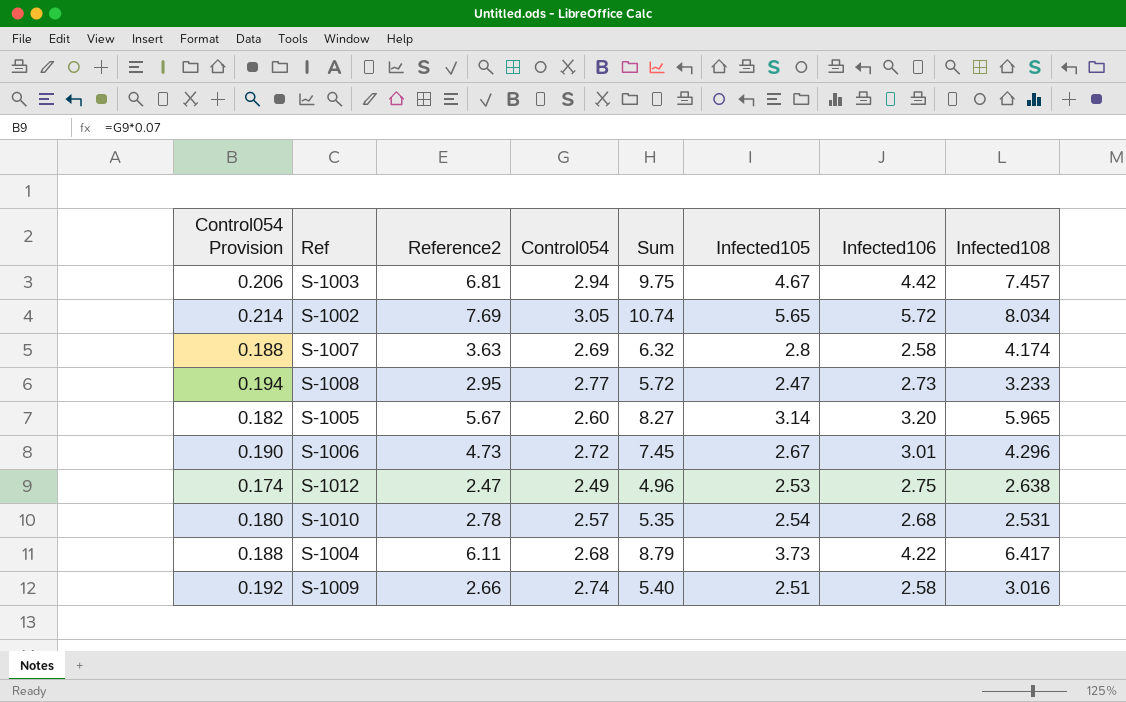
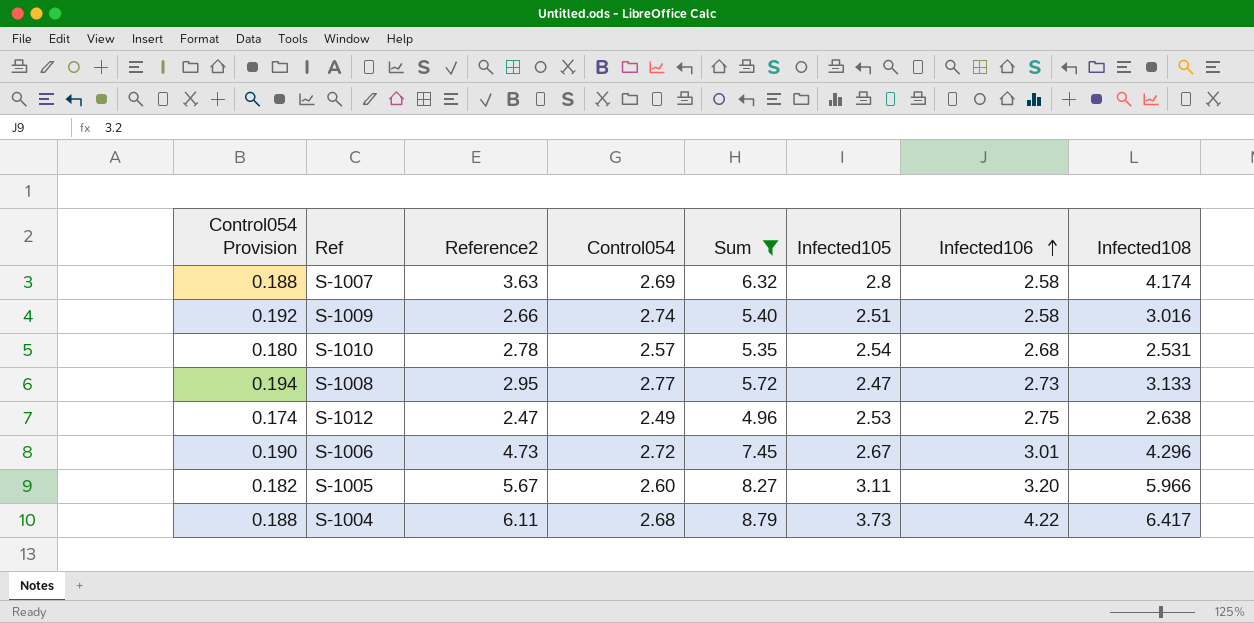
filter: none -> Sum <= 8.79
row order: none -> Infected106 ascending
S-1008 | Infected108: 3.233 -> 3.133
S-1005 | Infected105: 3.14 -> 3.11
S-1005 | Infected108: 5.965 -> 5.966

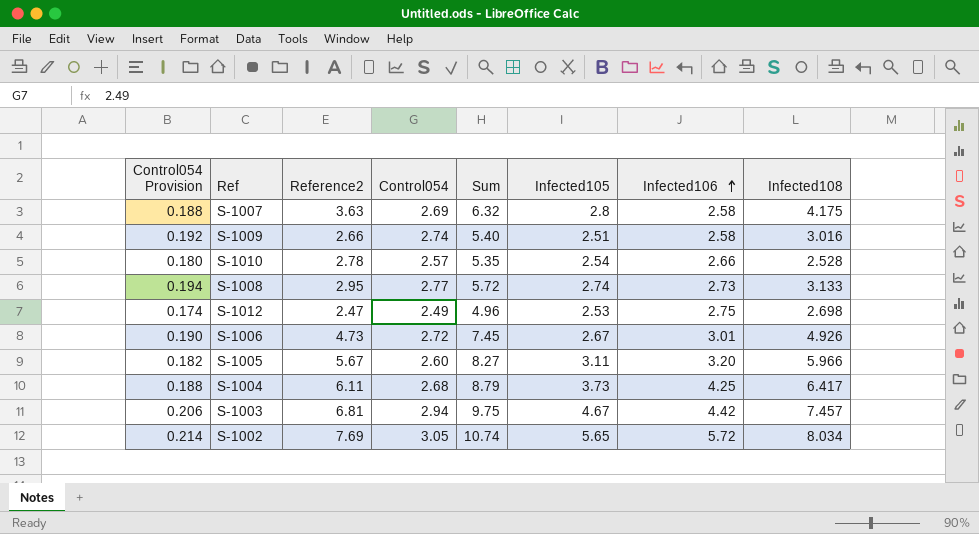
filter: Sum <= 8.79 -> none
S-1007 | Infected108: 4.174 -> 4.175
S-1010 | Infected106: 2.68 -> 2.66
S-1010 | Infected108: 2.531 -> 2.528
S-1008 | Infected105: 2.47 -> 2.74
S-1012 | Infected108: 2.638 -> 2.698
S-1006 | Infected108: 4.296 -> 4.926
S-1004 | Infected106: 4.22 -> 4.25

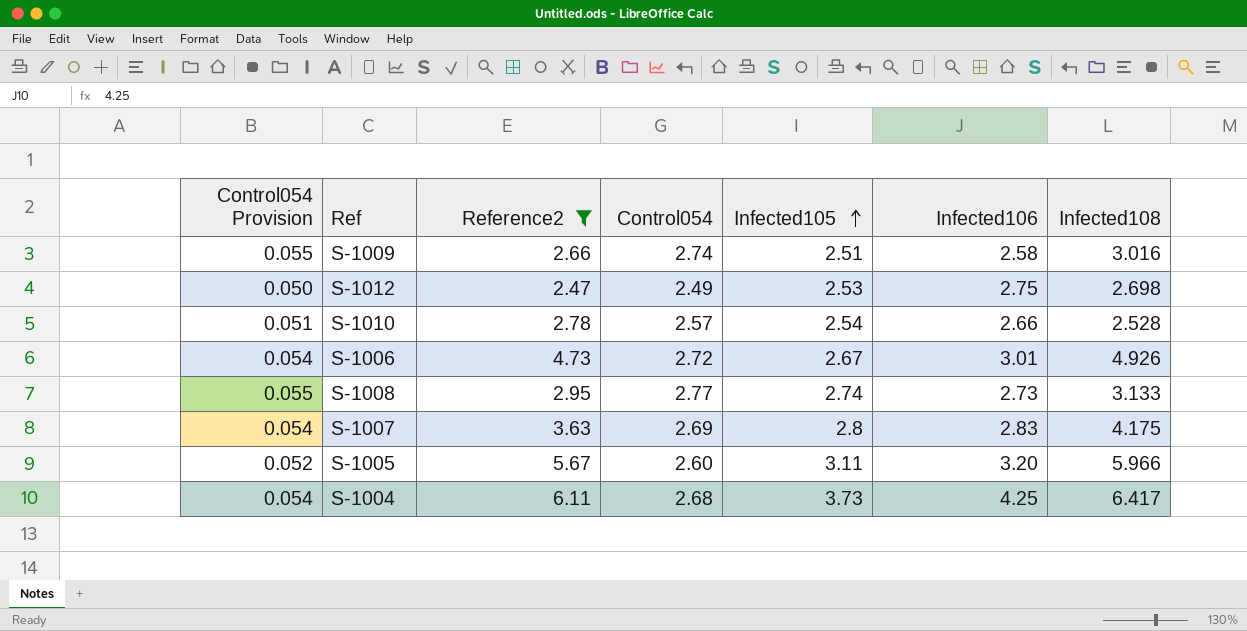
filter: none -> Reference2 <= 6.11
row order: Infected106 ascending -> Infected105 ascending
column Sum | formula: [Reference2] + [Control054] -> none
column Control054 Provision | formula: [Control054] * 0.07 -> [Control054] * 0.02
S-1007 | Infected106: 2.58 -> 2.83

